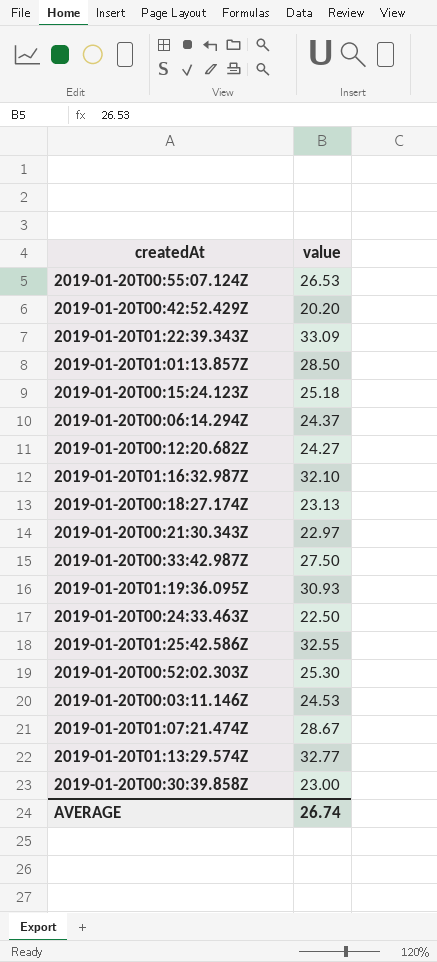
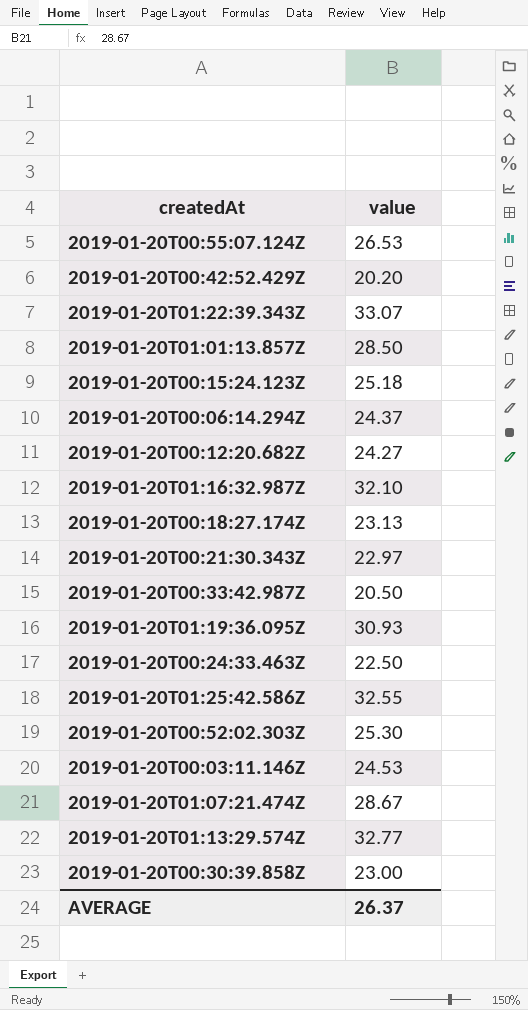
2019-01-20T01:22:39.343Z | value: 33.09 -> 33.07
2019-01-20T00:33:42.987Z | value: 27.50 -> 20.50
AVERAGE | value: 26.74 -> 26.37

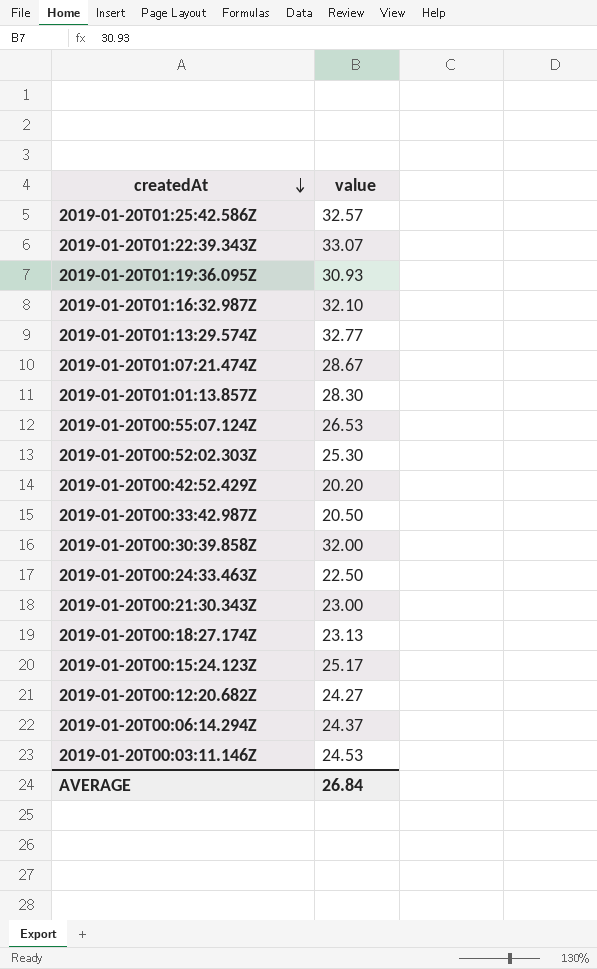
row order: none -> createdAt descending
2019-01-20T01:25:42.586Z | value: 32.55 -> 32.57
2019-01-20T01:01:13.857Z | value: 28.50 -> 28.30
2019-01-20T00:30:39.858Z | value: 23.00 -> 32.00
2019-01-20T00:21:30.343Z | value: 22.97 -> 23.00
2019-01-20T00:15:24.123Z | value: 25.18 -> 25.17
AVERAGE | value: 26.37 -> 26.84

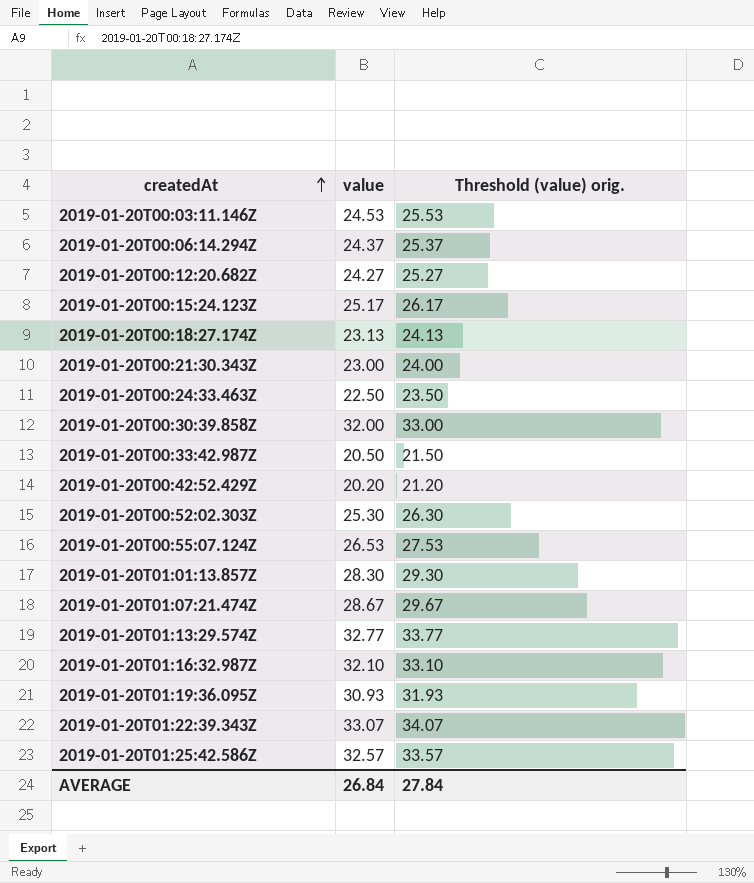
row order: createdAt descending -> createdAt ascending
column Threshold (value) orig. | formula: none -> [value] + 1

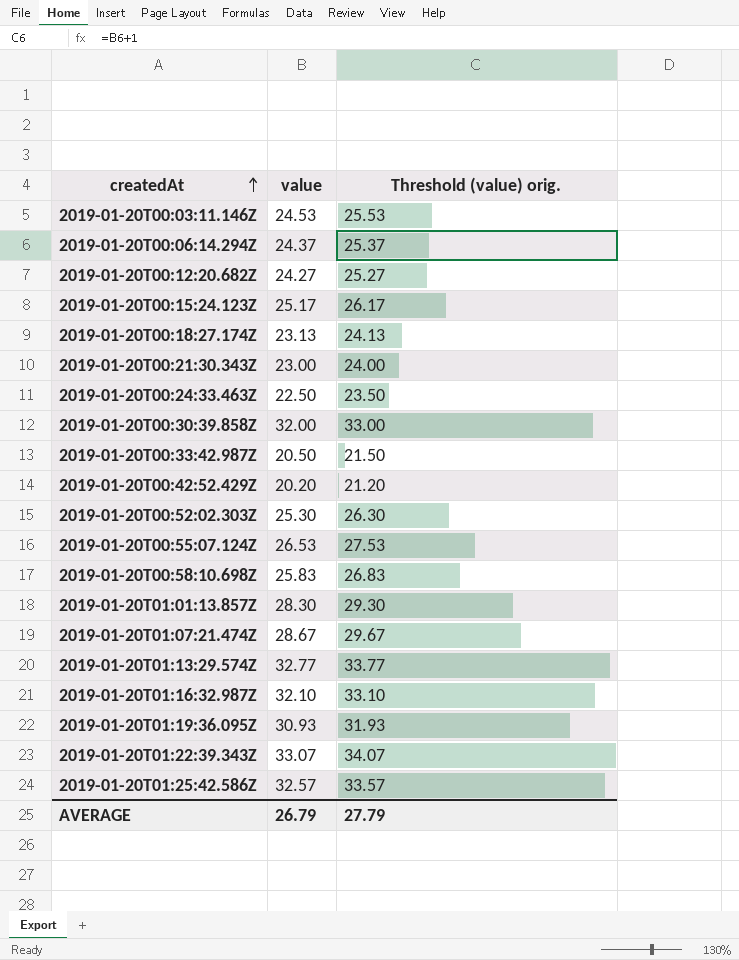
row 2019-01-20T00:58:10.698Z: none -> 25.83 | 26.83
AVERAGE | value: 26.84 -> 26.79
AVERAGE | Threshold (value) orig.: 27.84 -> 27.79

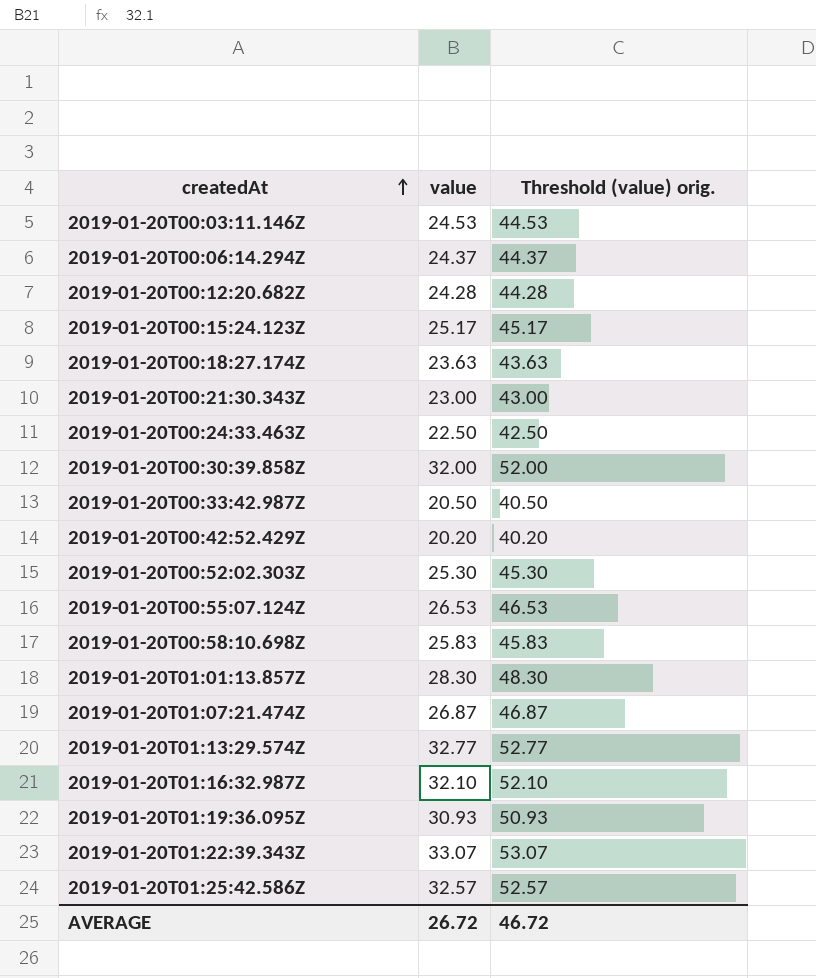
column Threshold (value) orig. | formula: [value] + 1 -> [value] + 20
2019-01-20T00:12:20.682Z | value: 24.27 -> 24.28
2019-01-20T00:18:27.174Z | value: 23.13 -> 23.63
2019-01-20T01:07:21.474Z | value: 28.67 -> 26.87
AVERAGE | value: 26.79 -> 26.72
AVERAGE | Threshold (value) orig.: 27.79 -> 46.72

